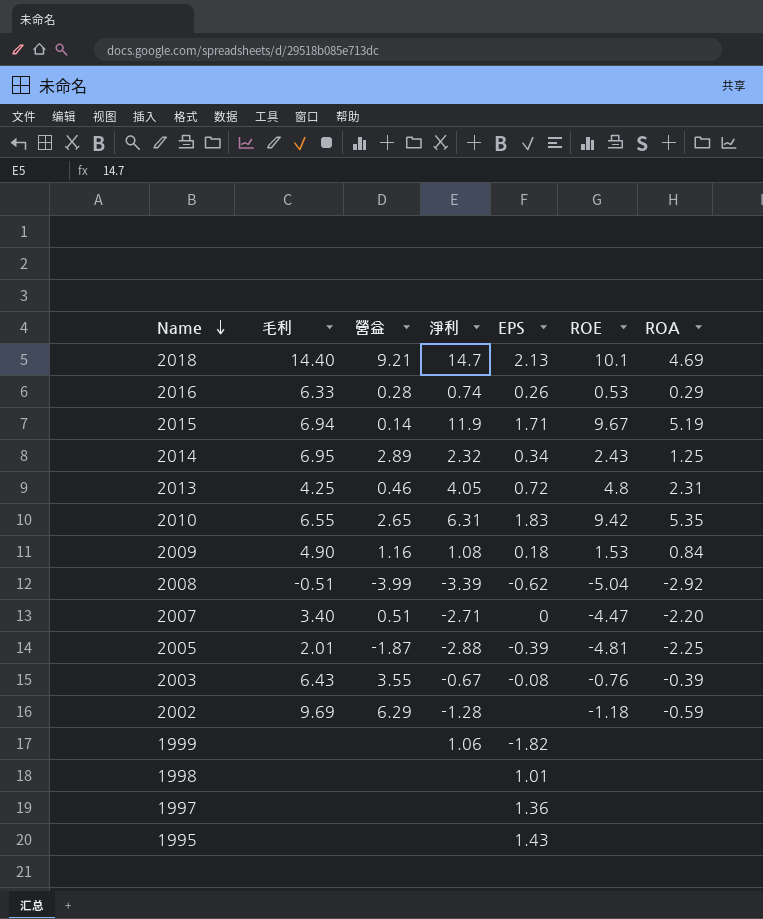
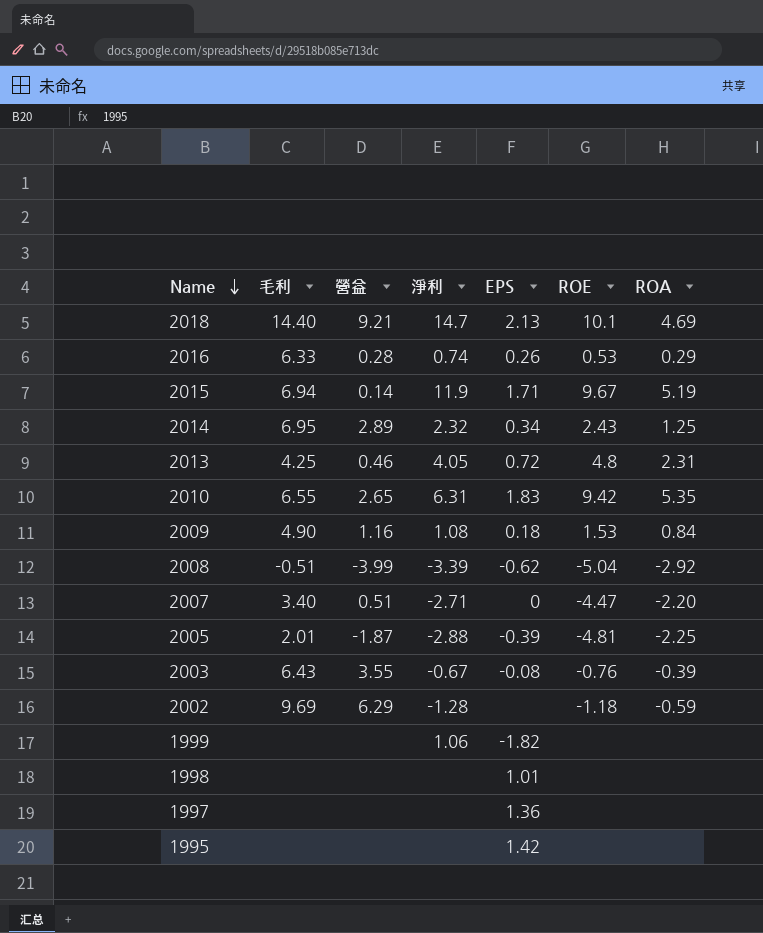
1995 | EPS: 1.43 -> 1.42

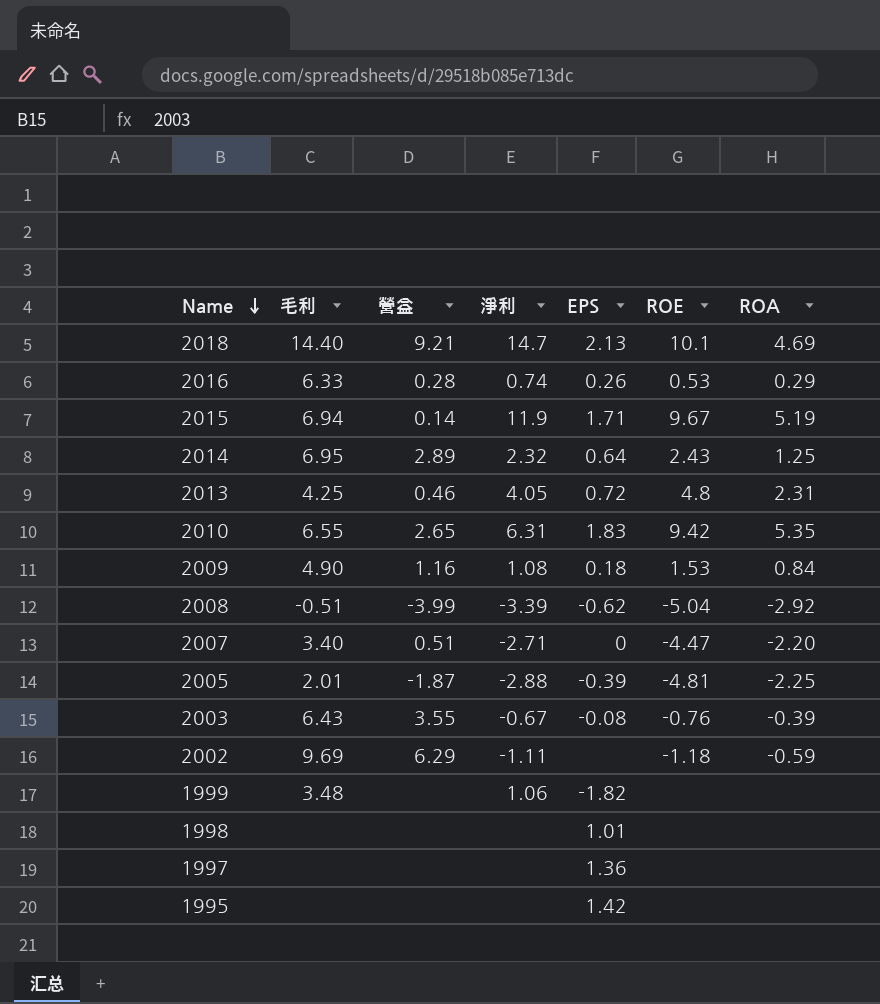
2014 | EPS: 0.34 -> 0.64
2002 | 淨利: -1.28 -> -1.11
1999 | 毛利: none -> 3.48

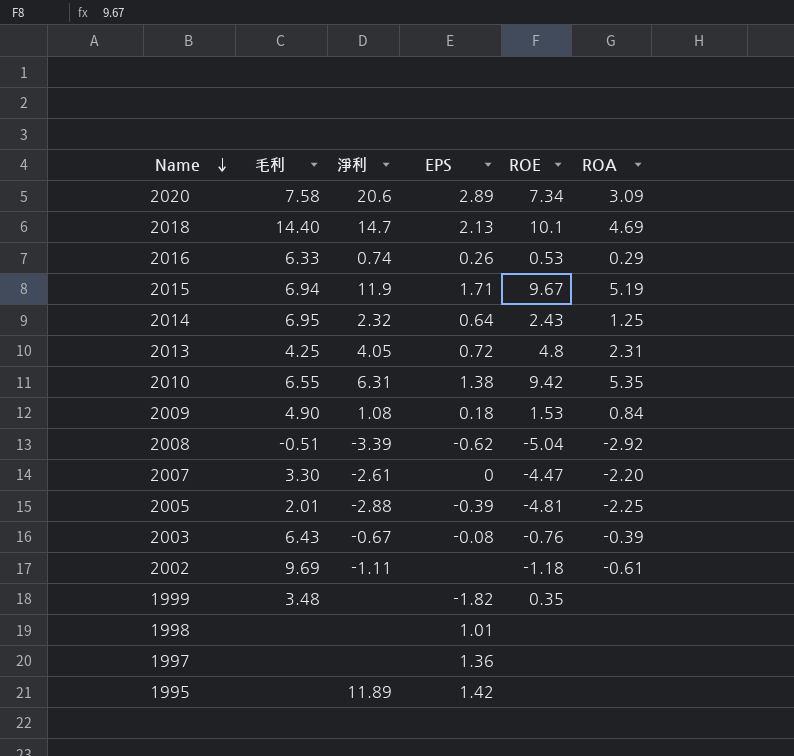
column 營益 | position: 3 -> none
row 2020: none -> 7.58 | 20.6 | 2.89 | 7.34 | 3.09
2010 | EPS: 1.83 -> 1.38
2007 | 毛利: 3.40 -> 3.30
2007 | 淨利: -2.71 -> -2.61
2002 | ROA: -0.59 -> -0.61
1999 | 淨利: 1.06 -> none
1999 | ROE: none -> 0.35
1995 | 淨利: none -> 11.89

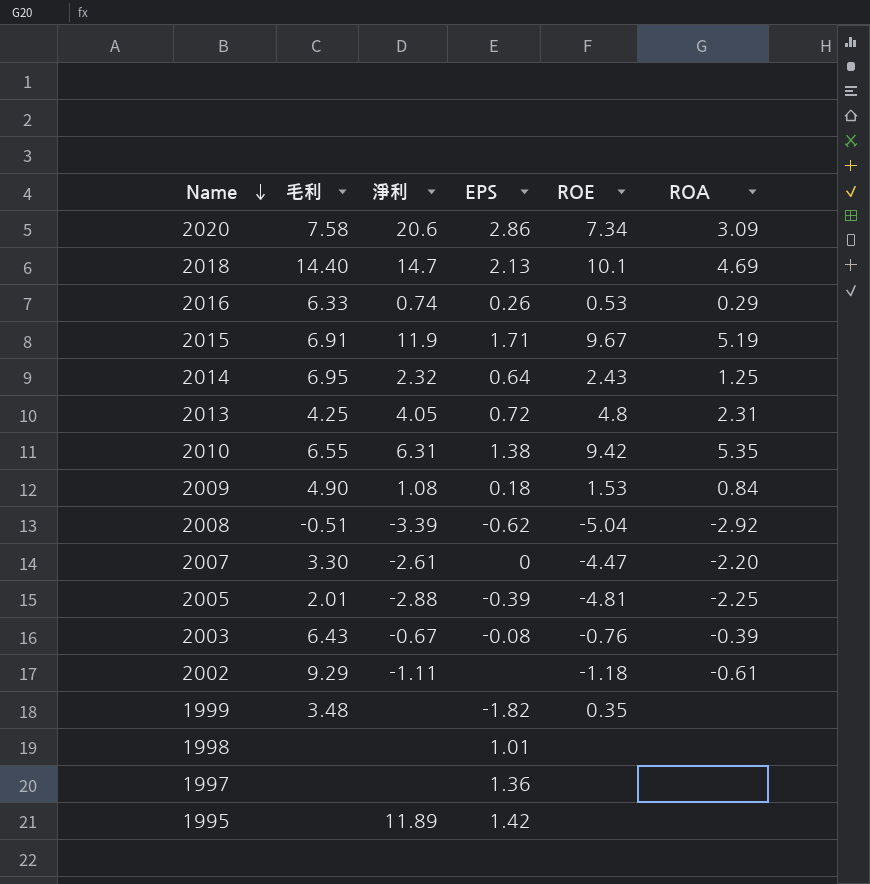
2020 | EPS: 2.89 -> 2.86
2015 | 毛利: 6.94 -> 6.91
2002 | 毛利: 9.69 -> 9.29

